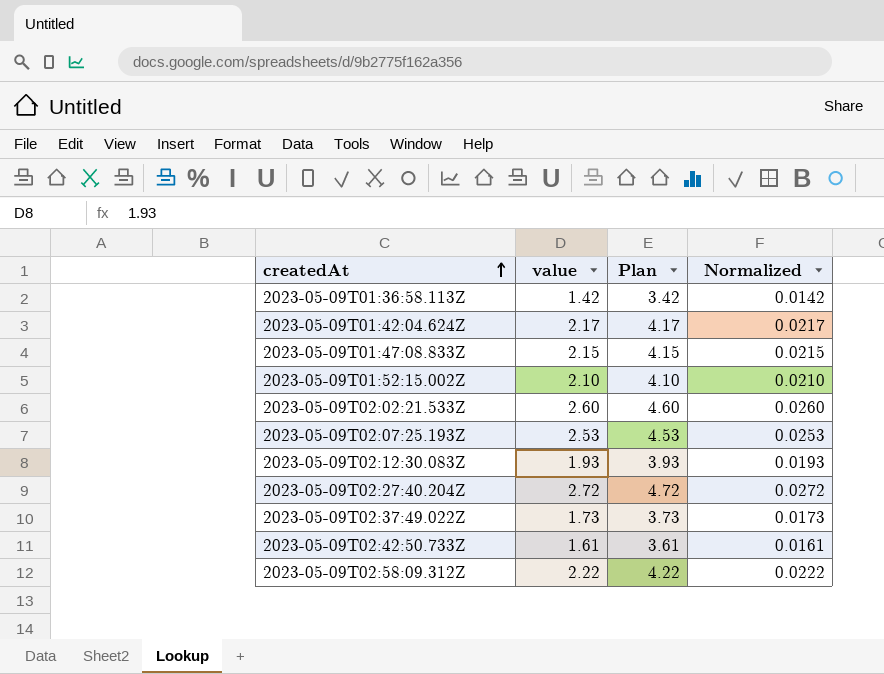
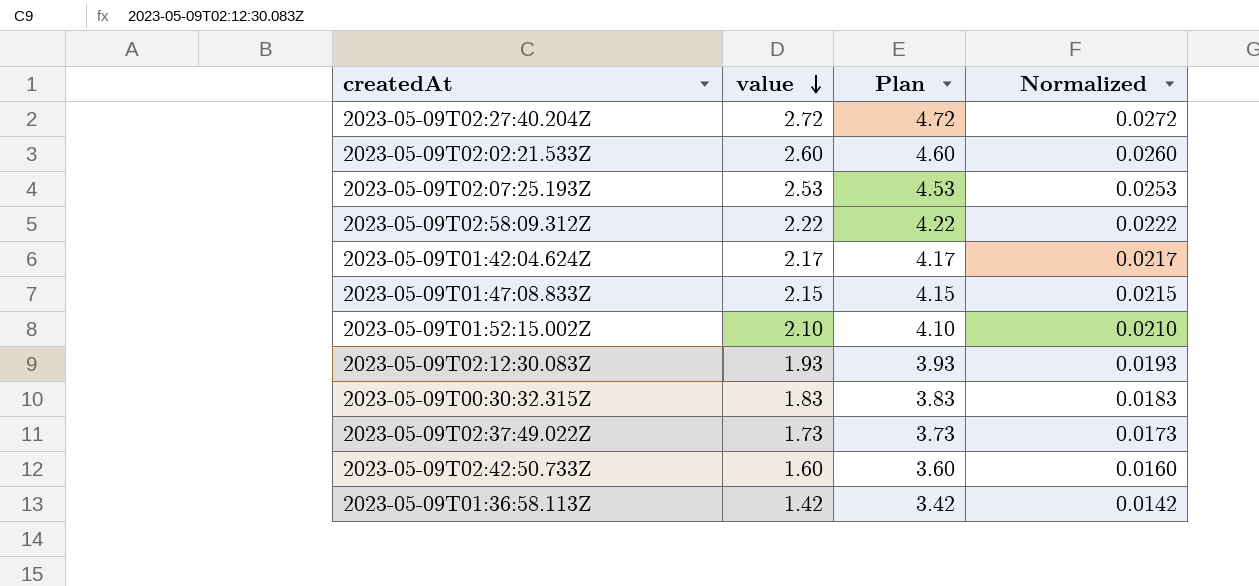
row order: createdAt ascending -> value descending
row 2023-05-09T00:30:32.315Z: none -> 1.83 | 3.83 | 0.0183
2023-05-09T02:42:50.733Z | value: 1.61 -> 1.60
2023-05-09T02:42:50.733Z | Plan: 3.61 -> 3.60
2023-05-09T02:42:50.733Z | Normalized: 0.0161 -> 0.0160

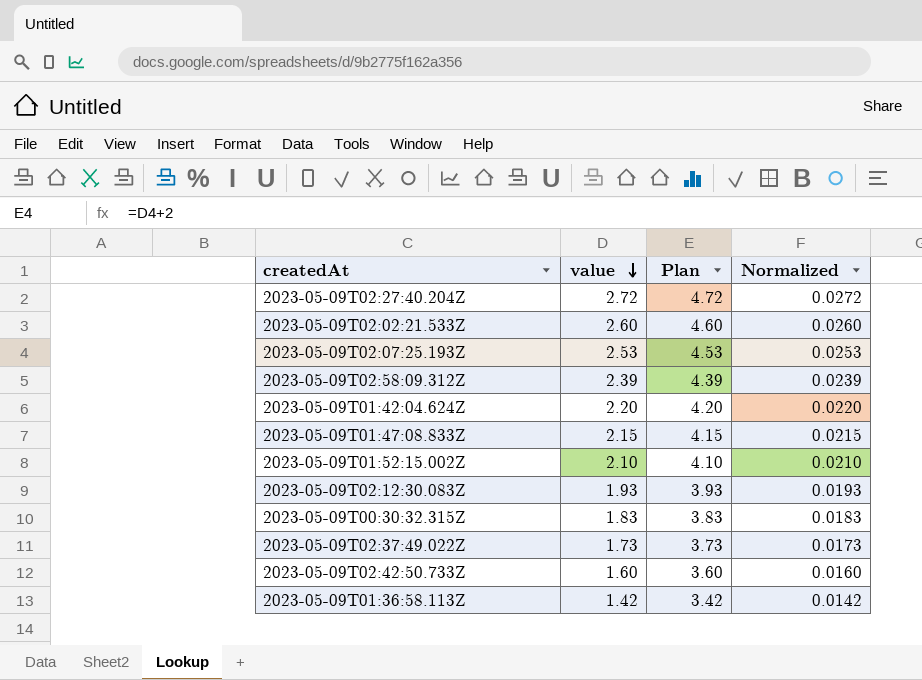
2023-05-09T02:58:09.312Z | value: 2.22 -> 2.39
2023-05-09T02:58:09.312Z | Plan: 4.22 -> 4.39
2023-05-09T02:58:09.312Z | Normalized: 0.0222 -> 0.0239
2023-05-09T01:42:04.624Z | value: 2.17 -> 2.20
2023-05-09T01:42:04.624Z | Plan: 4.17 -> 4.20
2023-05-09T01:42:04.624Z | Normalized: 0.0217 -> 0.0220

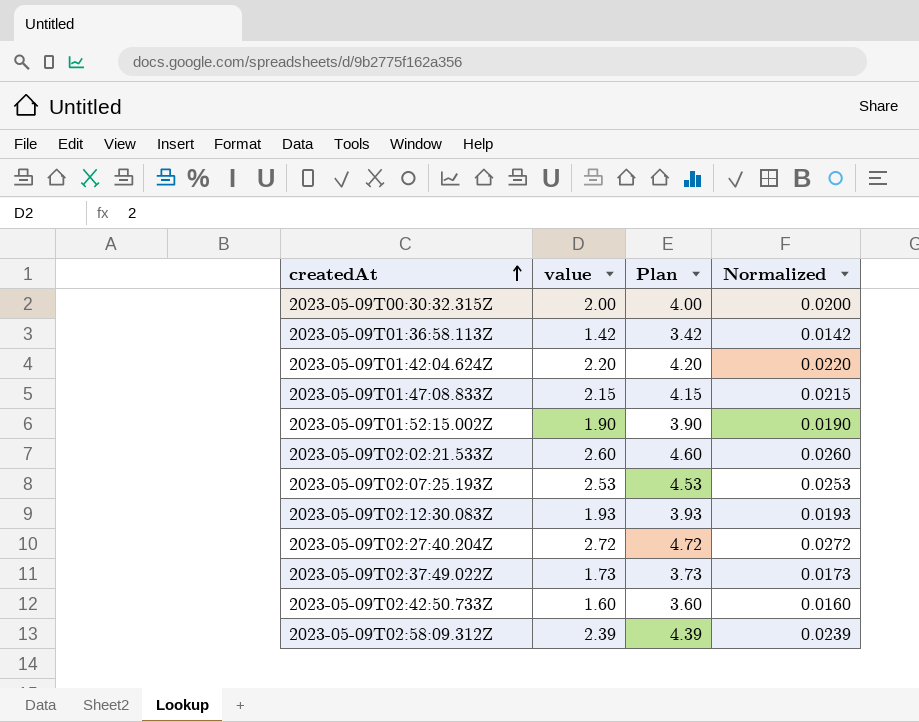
row order: value descending -> createdAt ascending
2023-05-09T00:30:32.315Z | value: 1.83 -> 2.00
2023-05-09T00:30:32.315Z | Plan: 3.83 -> 4.00
2023-05-09T00:30:32.315Z | Normalized: 0.0183 -> 0.0200
2023-05-09T01:52:15.002Z | value: 2.10 -> 1.90
2023-05-09T01:52:15.002Z | Plan: 4.10 -> 3.90
2023-05-09T01:52:15.002Z | Normalized: 0.0210 -> 0.0190

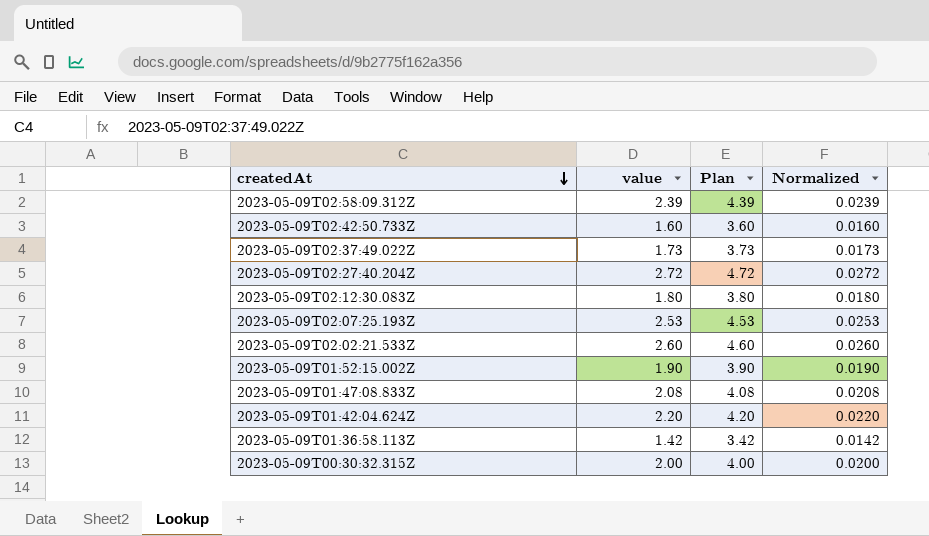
row order: createdAt ascending -> createdAt descending
2023-05-09T02:12:30.083Z | value: 1.93 -> 1.80
2023-05-09T02:12:30.083Z | Plan: 3.93 -> 3.80
2023-05-09T02:12:30.083Z | Normalized: 0.0193 -> 0.0180
2023-05-09T01:47:08.833Z | value: 2.15 -> 2.08
2023-05-09T01:47:08.833Z | Plan: 4.15 -> 4.08
2023-05-09T01:47:08.833Z | Normalized: 0.0215 -> 0.0208

